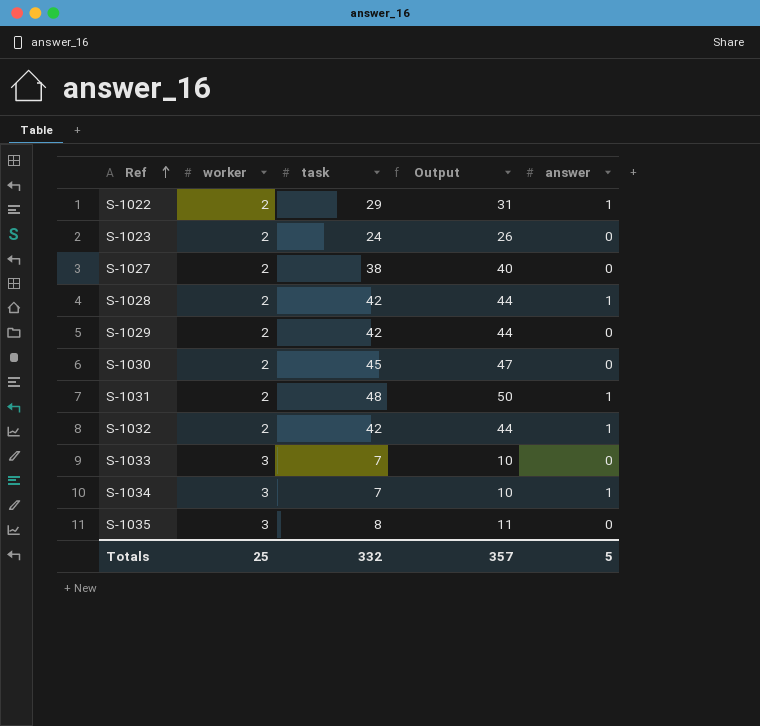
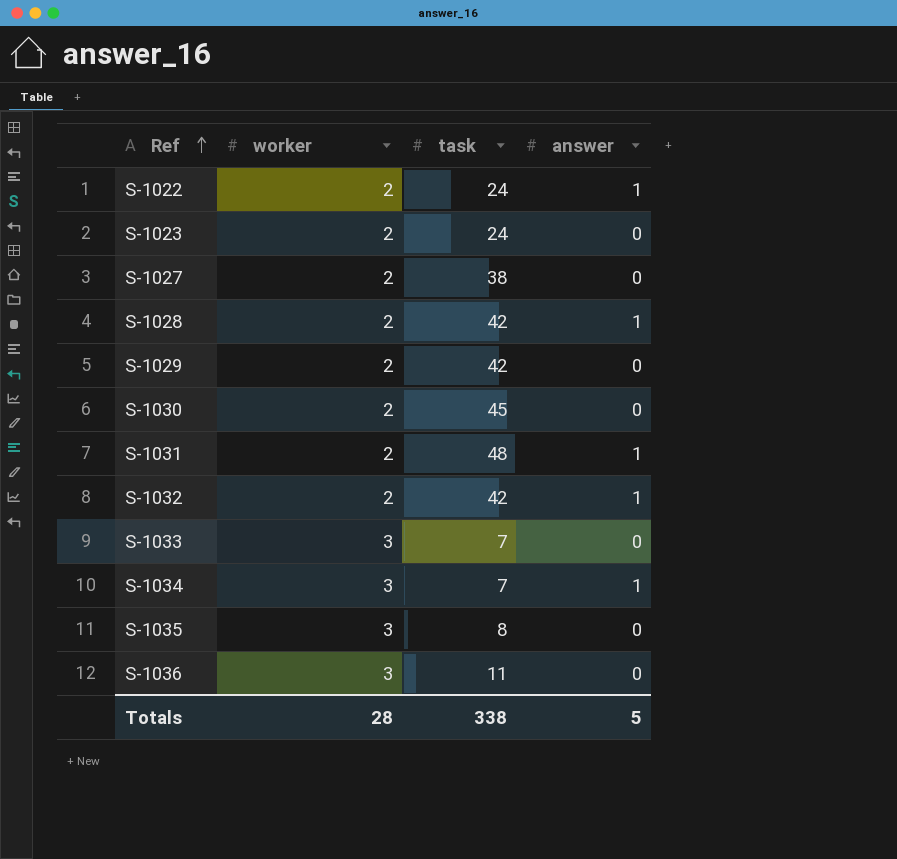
column Output | formula: [worker] + [task] -> none
S-1022 | task: 29 -> 24
row S-1036: none -> 3 | 11 | 0
Totals | worker: 25 -> 28
Totals | task: 332 -> 338

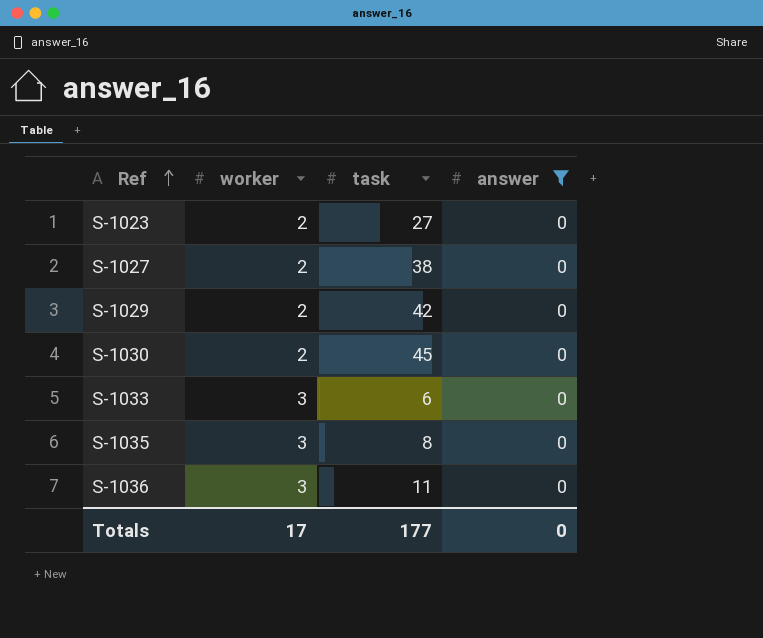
filter: none -> answer = 0
S-1023 | task: 24 -> 27
S-1033 | task: 7 -> 6
Totals | worker: 28 -> 17
Totals | task: 338 -> 177
Totals | answer: 5 -> 0

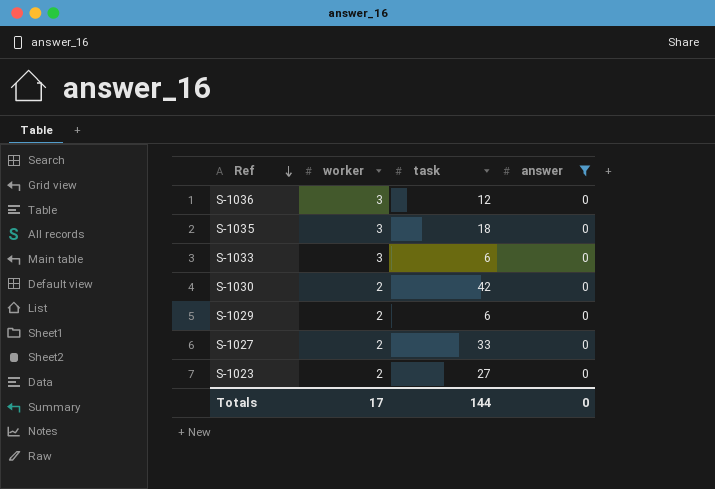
row order: Ref ascending -> Ref descending
S-1036 | task: 11 -> 12
S-1035 | task: 8 -> 18
S-1030 | task: 45 -> 42
S-1029 | task: 42 -> 6
S-1027 | task: 38 -> 33
Totals | task: 177 -> 144

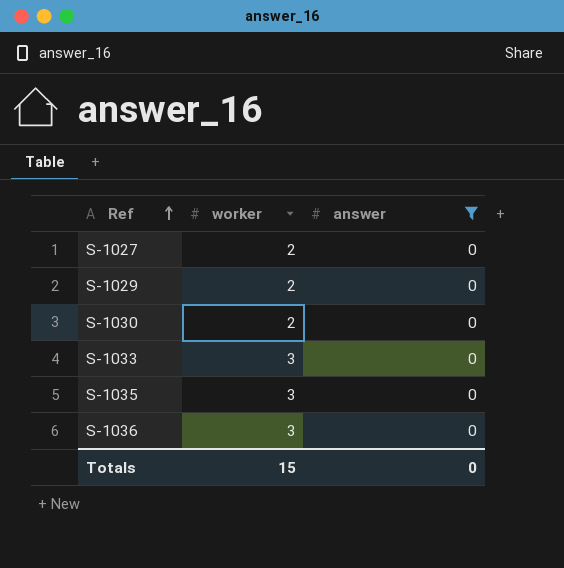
row order: Ref descending -> Ref ascending
column task | position: 3 -> none
row S-1023: 2 | 27 | 0 -> none
Totals | worker: 17 -> 15

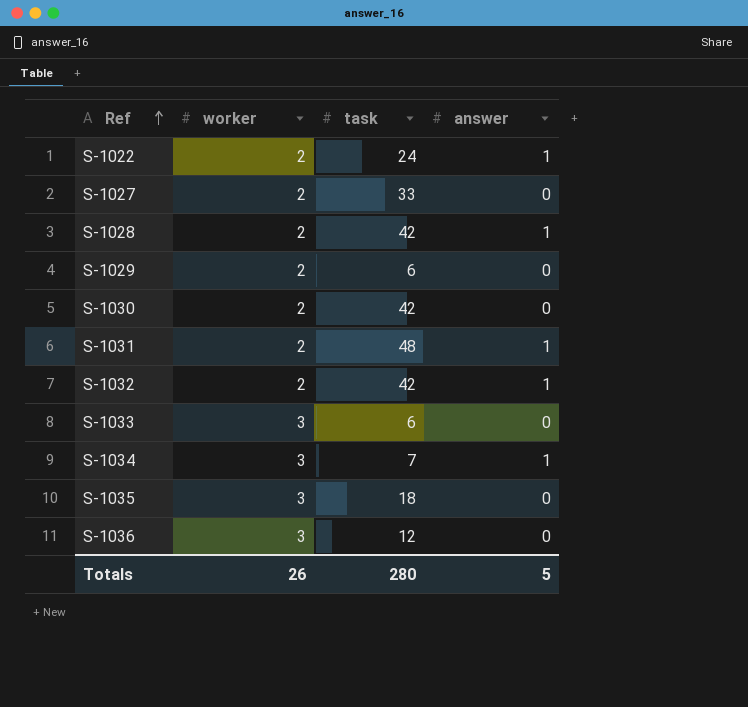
filter: answer = 0 -> none
column task | position: none -> 3
Totals | worker: 15 -> 26
Totals | answer: 0 -> 5

